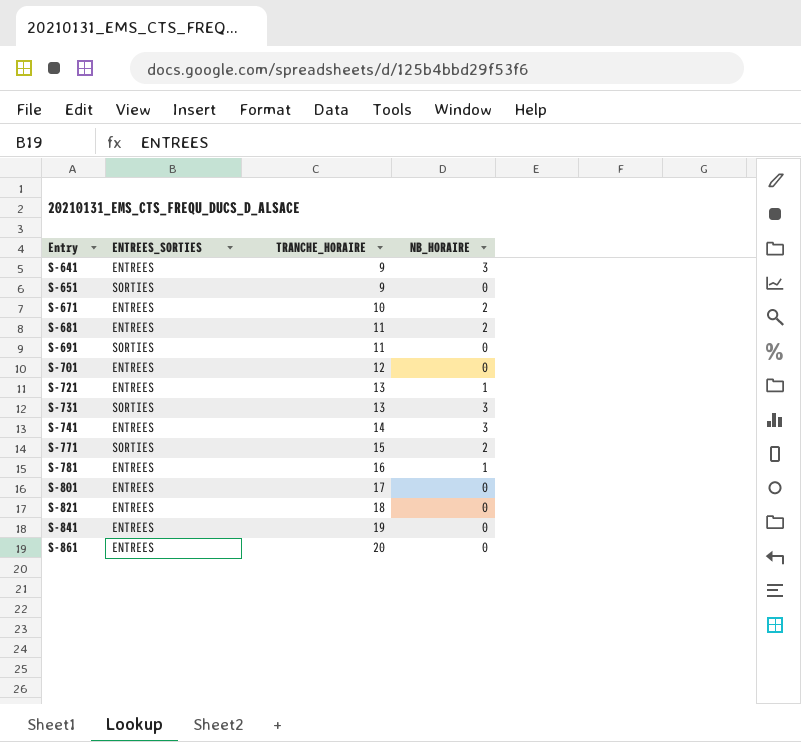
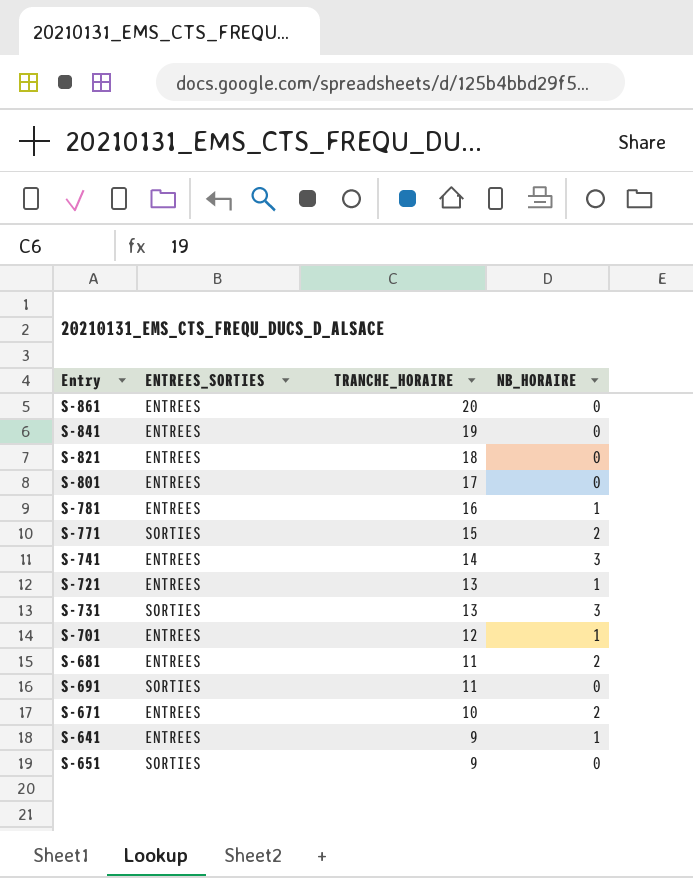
row order: Entry ascending -> TRANCHE_HORAIRE descending
S-701 | NB_HORAIRE: 0 -> 1
S-641 | NB_HORAIRE: 3 -> 1

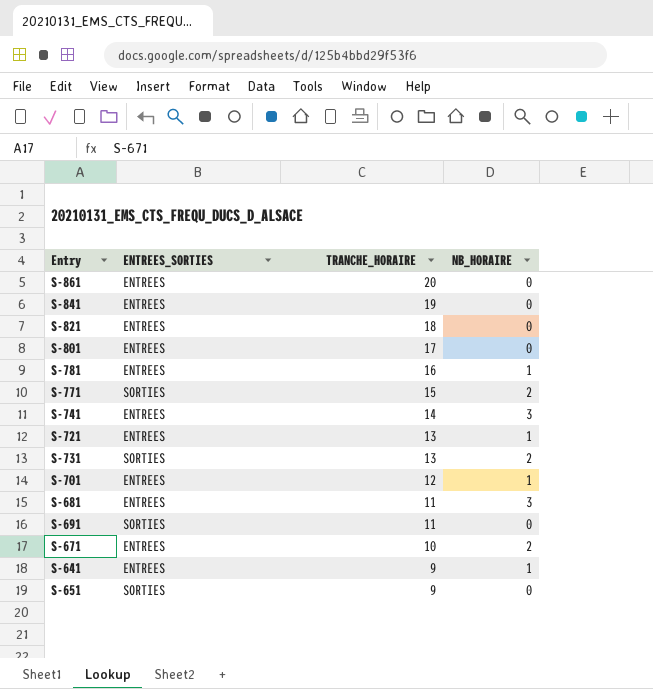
S-731 | NB_HORAIRE: 3 -> 2
S-681 | NB_HORAIRE: 2 -> 3

